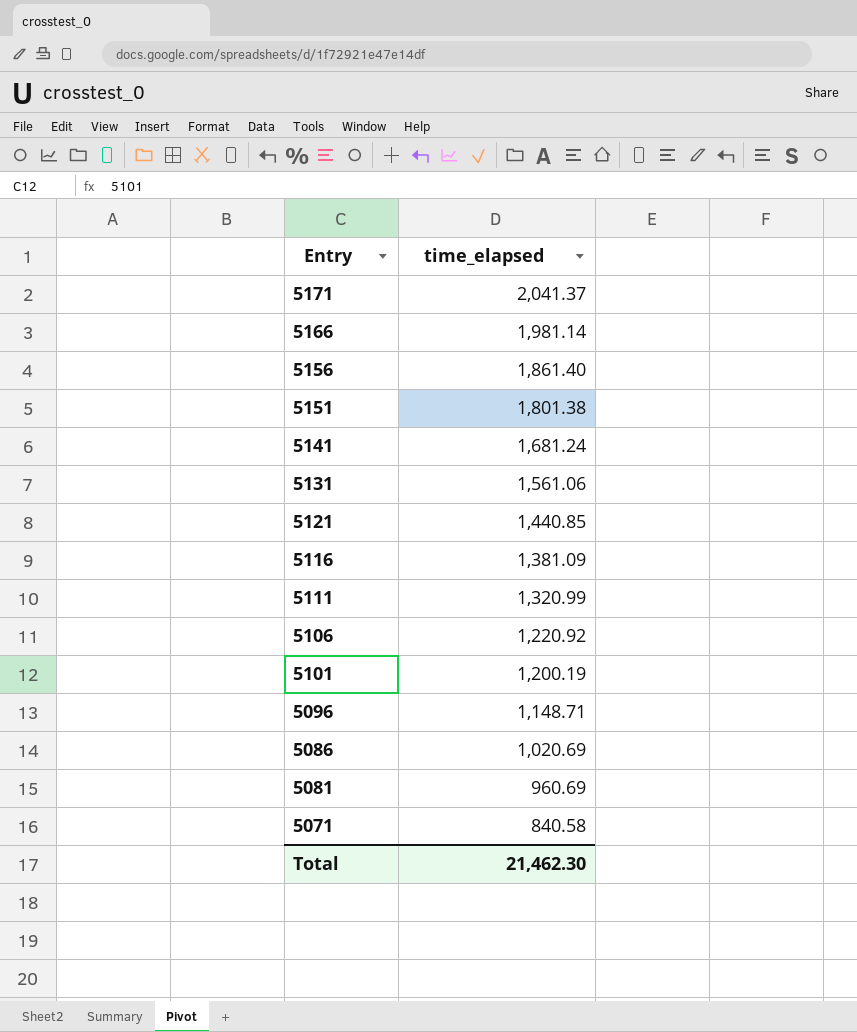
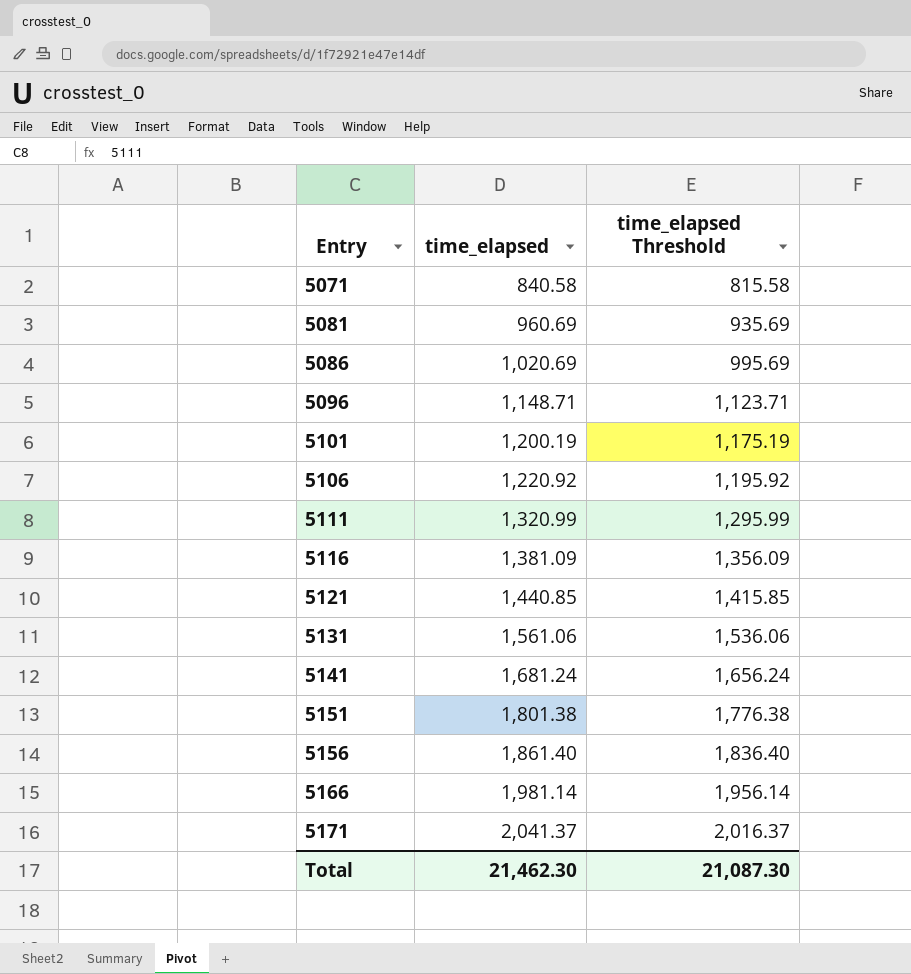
row order: Entry descending -> Entry ascending
column time_elapsed Threshold | formula: none -> [time_elapsed] - 25

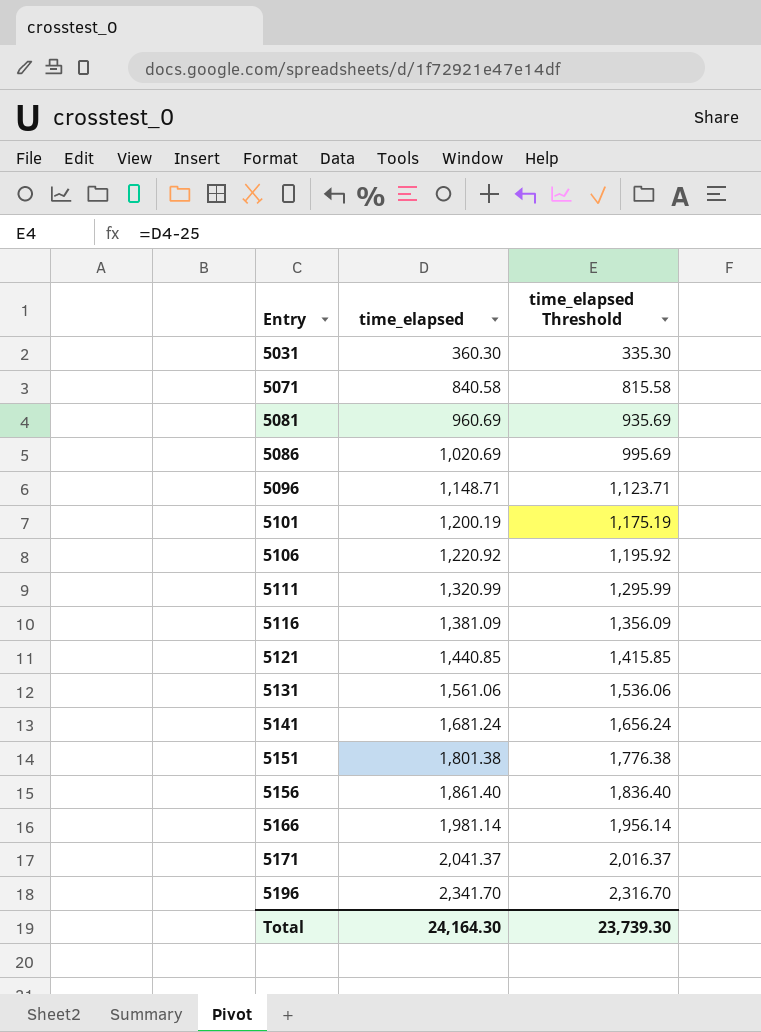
row 5031: none -> 360.30 | 335.30
row 5196: none -> 2,341.70 | 2,316.70
Total | time_elapsed: 21,462.30 -> 24,164.30
Total | time_elapsed Threshold: 21,087.30 -> 23,739.30

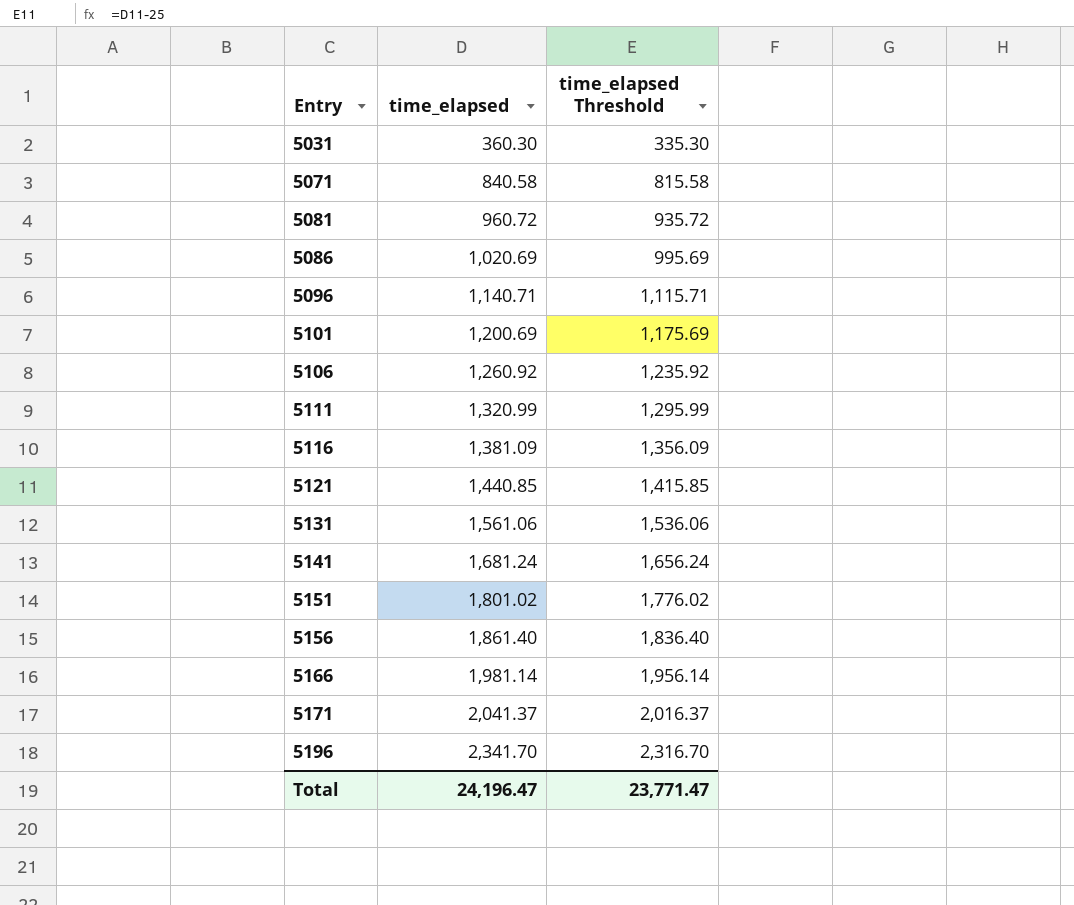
5081 | time_elapsed: 960.69 -> 960.72
5081 | time_elapsed Threshold: 935.69 -> 935.72
5096 | time_elapsed: 1,148.71 -> 1,140.71
5096 | time_elapsed Threshold: 1,123.71 -> 1,115.71
5101 | time_elapsed: 1,200.19 -> 1,200.69
5101 | time_elapsed Threshold: 1,175.19 -> 1,175.69
5106 | time_elapsed: 1,220.92 -> 1,260.92
5106 | time_elapsed Threshold: 1,195.92 -> 1,235.92
5151 | time_elapsed: 1,801.38 -> 1,801.02
5151 | time_elapsed Threshold: 1,776.38 -> 1,776.02
Total | time_elapsed: 24,164.30 -> 24,196.47
Total | time_elapsed Threshold: 23,739.30 -> 23,771.47

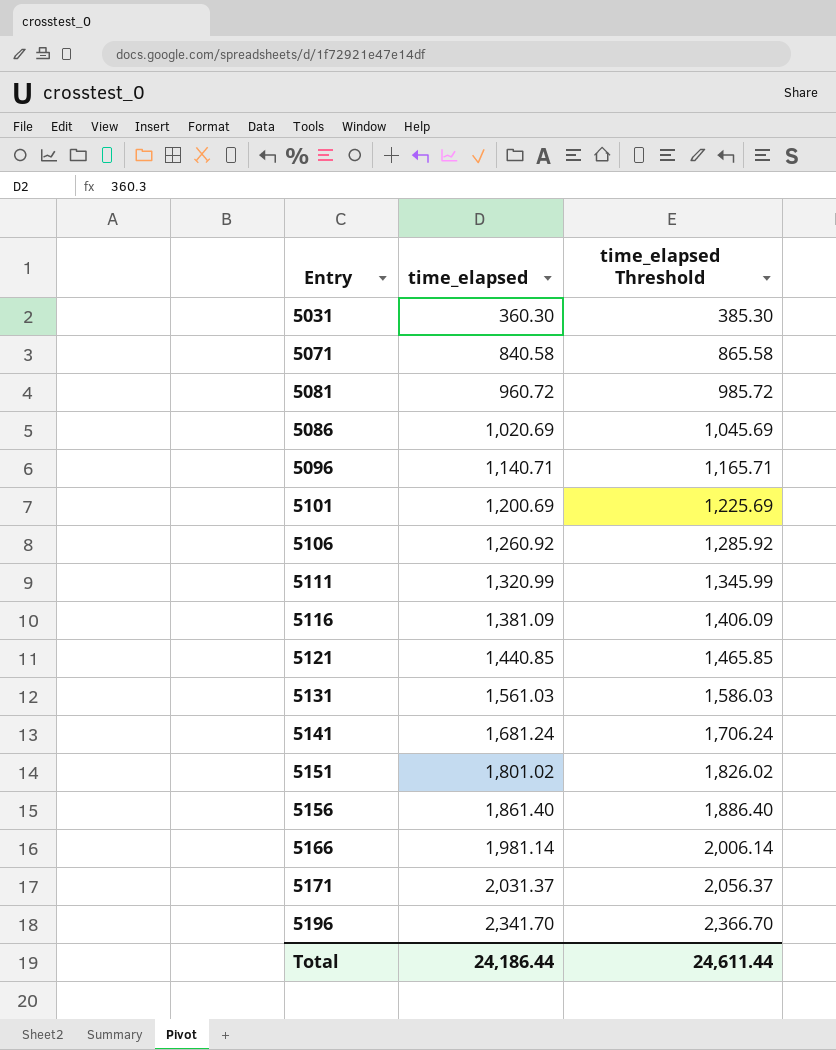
column time_elapsed Threshold | formula: [time_elapsed] - 25 -> [time_elapsed] + 25
5131 | time_elapsed: 1,561.06 -> 1,561.03
5171 | time_elapsed: 2,041.37 -> 2,031.37
Total | time_elapsed: 24,196.47 -> 24,186.44
Total | time_elapsed Threshold: 23,771.47 -> 24,611.44

